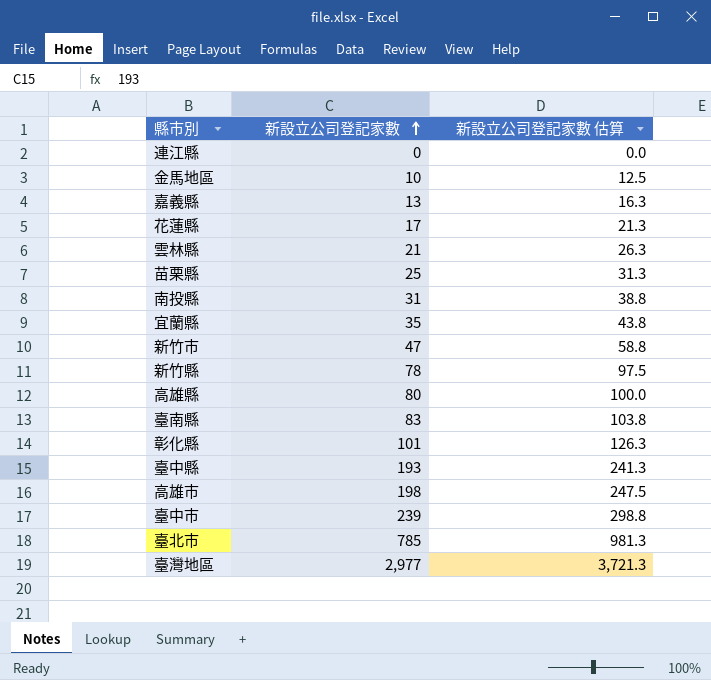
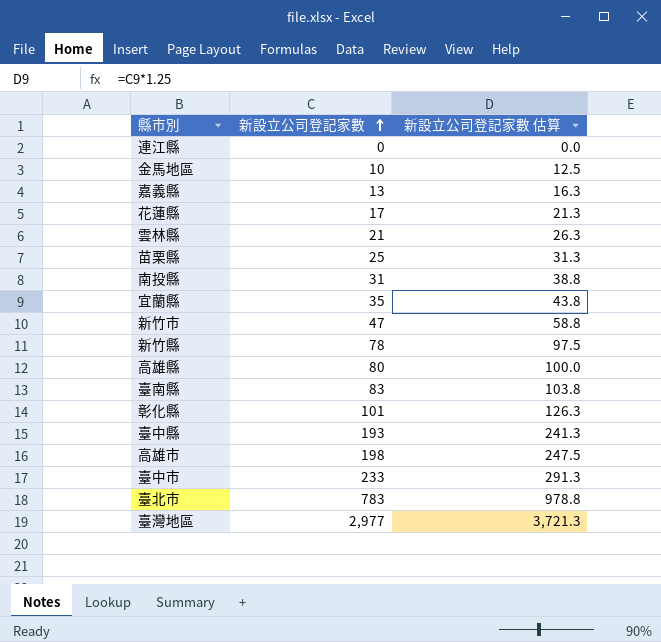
臺中市 | 新設立公司登記家數: 239 -> 233
臺中市 | 新設立公司登記家數 估算: 298.8 -> 291.3
臺北市 | 新設立公司登記家數: 785 -> 783
臺北市 | 新設立公司登記家數 估算: 981.3 -> 978.8

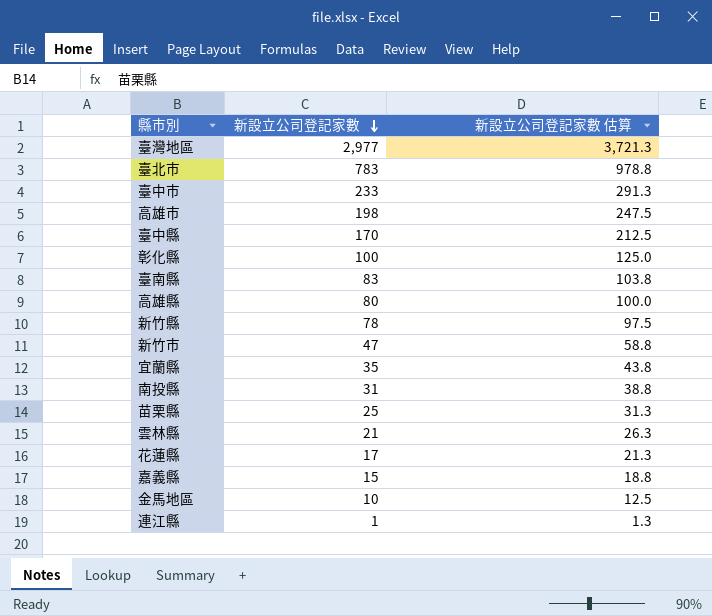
row order: 新設立公司登記家數 ascending -> 新設立公司登記家數 descending
臺中縣 | 新設立公司登記家數: 193 -> 170
臺中縣 | 新設立公司登記家數 估算: 241.3 -> 212.5
彰化縣 | 新設立公司登記家數: 101 -> 100
彰化縣 | 新設立公司登記家數 估算: 126.3 -> 125.0
嘉義縣 | 新設立公司登記家數: 13 -> 15
嘉義縣 | 新設立公司登記家數 估算: 16.3 -> 18.8
連江縣 | 新設立公司登記家數: 0 -> 1
連江縣 | 新設立公司登記家數 估算: 0.0 -> 1.3

